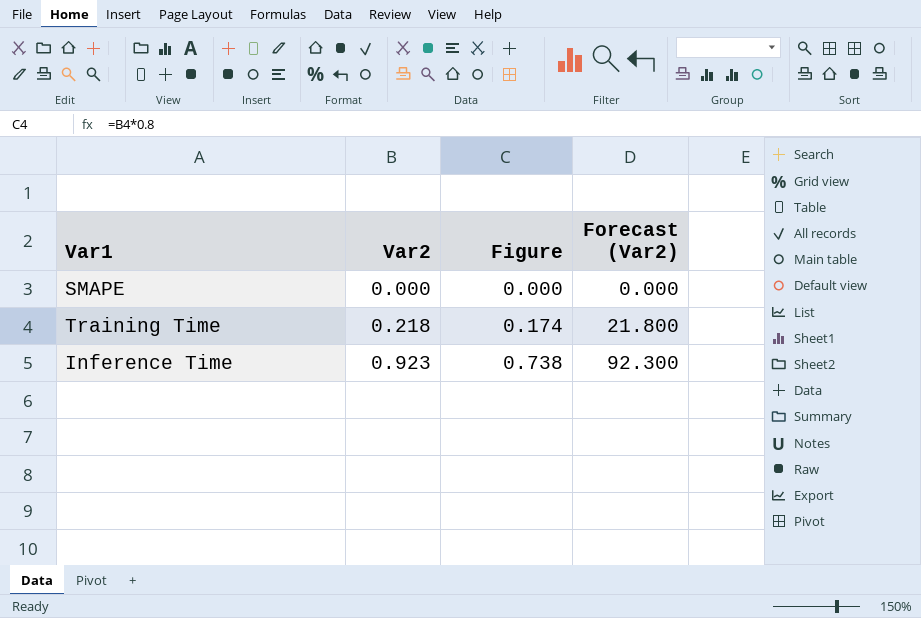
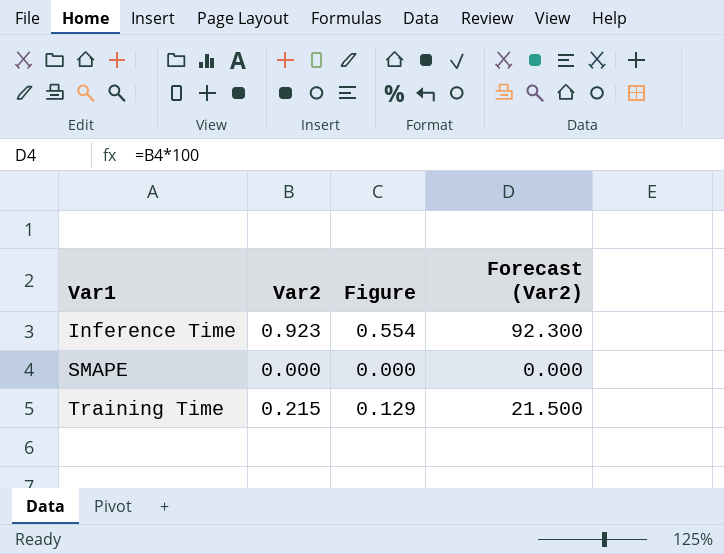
row order: Var2 ascending -> Var1 ascending
column Figure | formula: [Var2] * 0.8 -> [Var2] * 0.6
Training Time | Var2: 0.218 -> 0.215
Training Time | Forecast (Var2): 21.800 -> 21.500

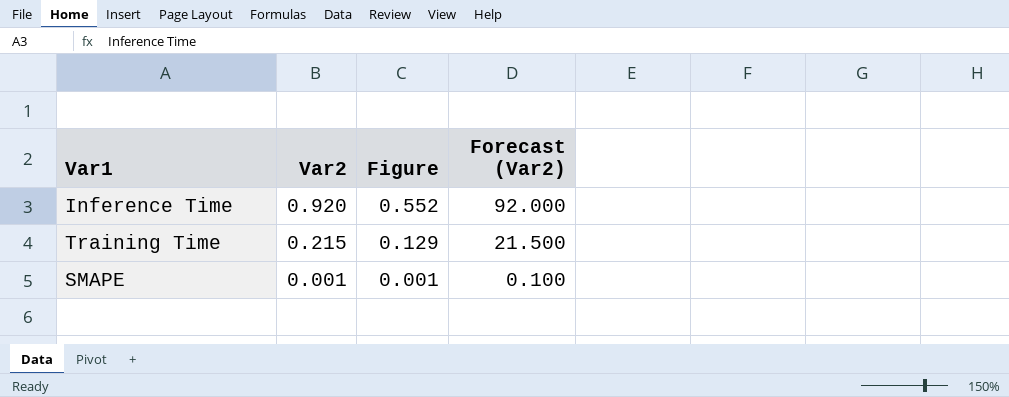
row order: Var1 ascending -> Var2 descending
Inference Time | Var2: 0.923 -> 0.920
Inference Time | Figure: 0.554 -> 0.552
Inference Time | Forecast (Var2): 92.300 -> 92.000
SMAPE | Var2: 0.000 -> 0.001
SMAPE | Figure: 0.000 -> 0.001
SMAPE | Forecast (Var2): 0.000 -> 0.100

